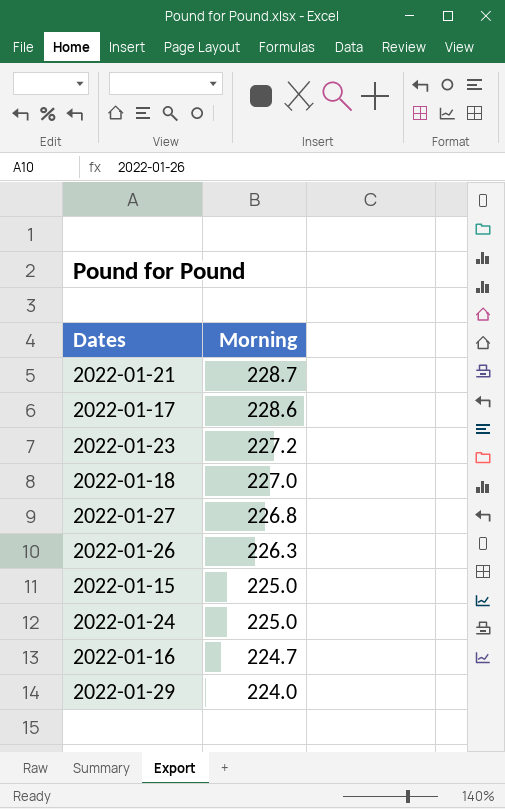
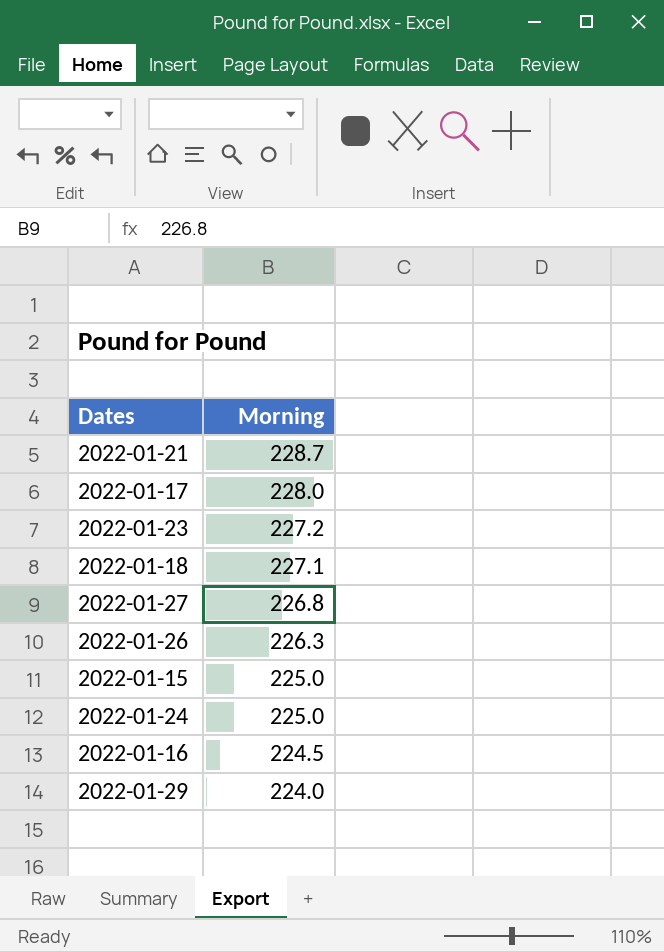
2022-01-17 | Morning: 228.6 -> 228.0
2022-01-18 | Morning: 227.0 -> 227.1
2022-01-16 | Morning: 224.7 -> 224.5

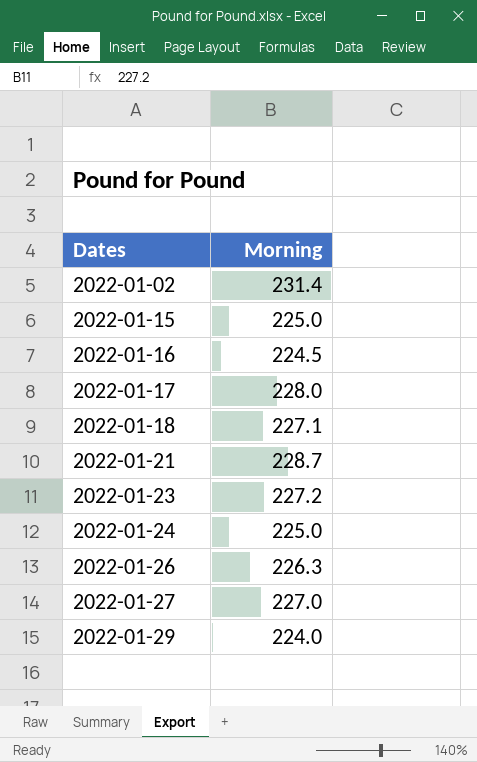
row order: Morning descending -> Dates ascending
row 2022-01-02: none -> 231.4
2022-01-27 | Morning: 226.8 -> 227.0

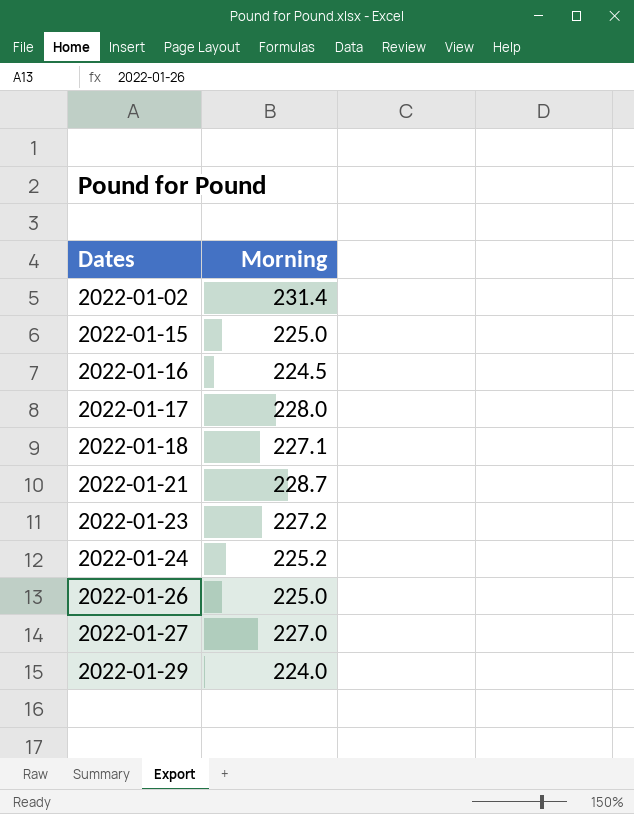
2022-01-24 | Morning: 225.0 -> 225.2
2022-01-26 | Morning: 226.3 -> 225.0

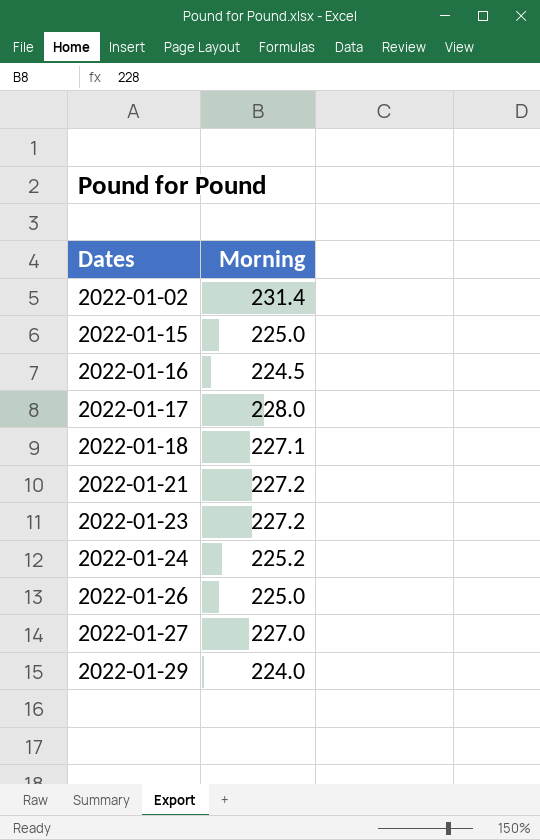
2022-01-21 | Morning: 228.7 -> 227.2

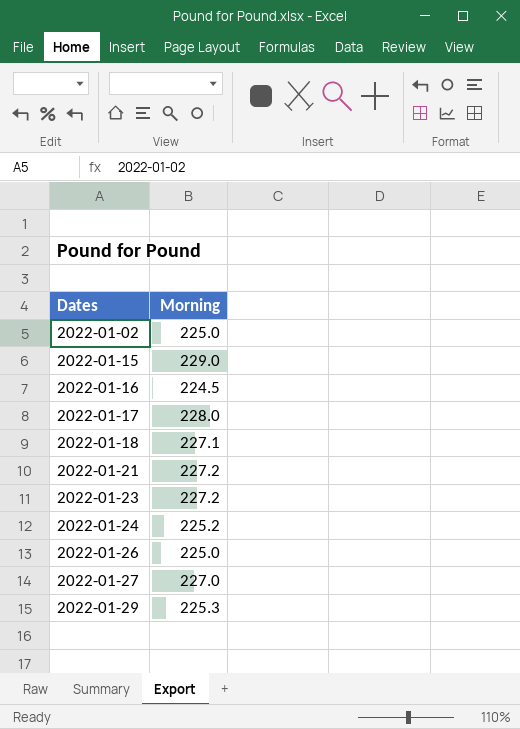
2022-01-02 | Morning: 231.4 -> 225.0
2022-01-15 | Morning: 225.0 -> 229.0
2022-01-29 | Morning: 224.0 -> 225.3

